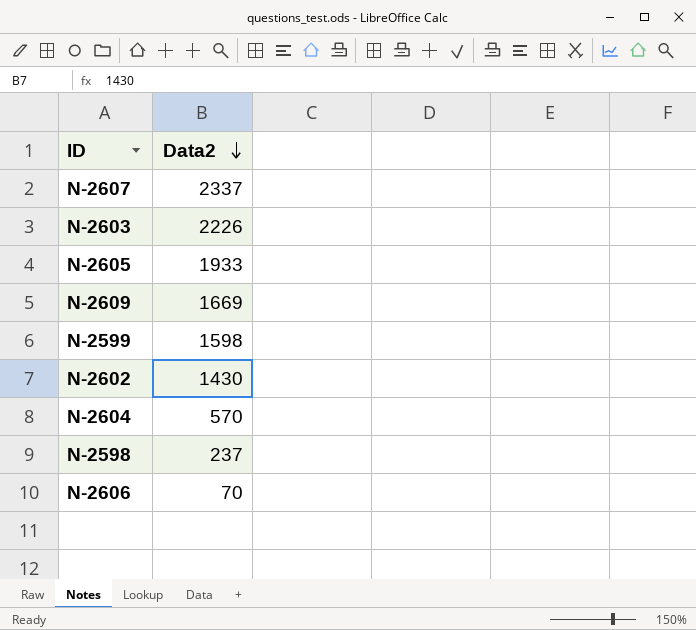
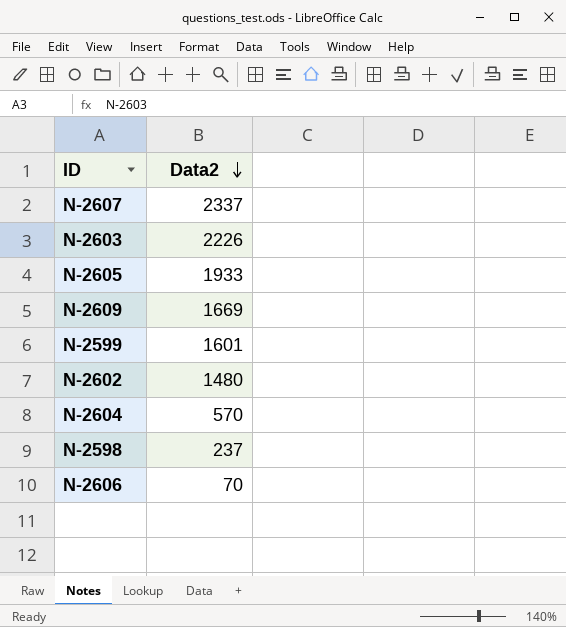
N-2599 | Data2: 1598 -> 1601
N-2602 | Data2: 1430 -> 1480

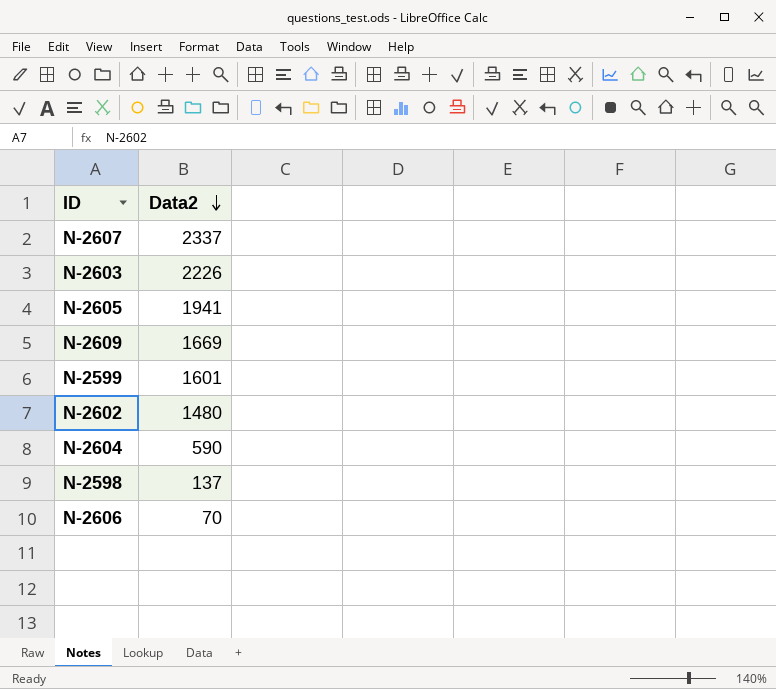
N-2605 | Data2: 1933 -> 1941
N-2604 | Data2: 570 -> 590
N-2598 | Data2: 237 -> 137

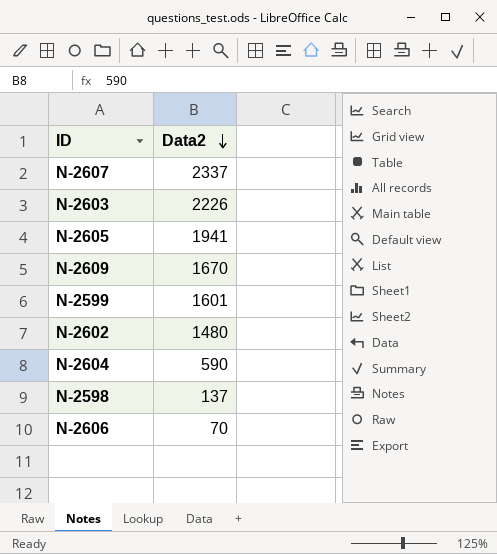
N-2609 | Data2: 1669 -> 1670

